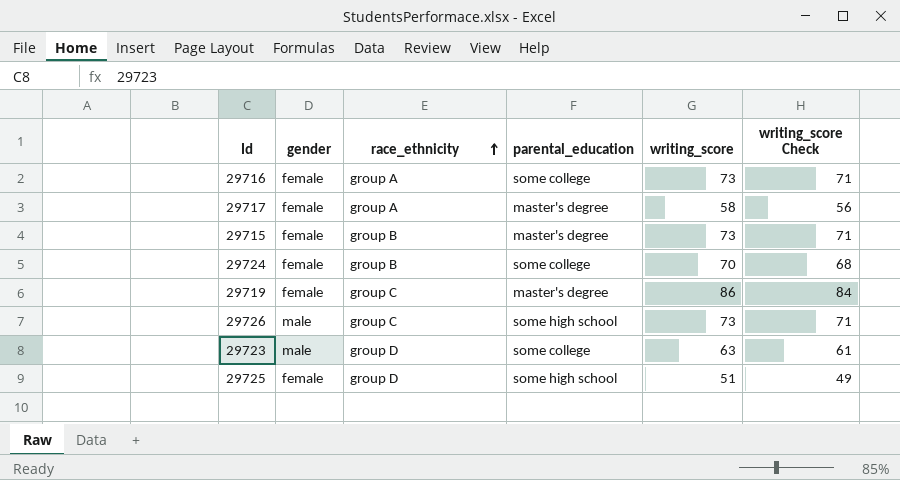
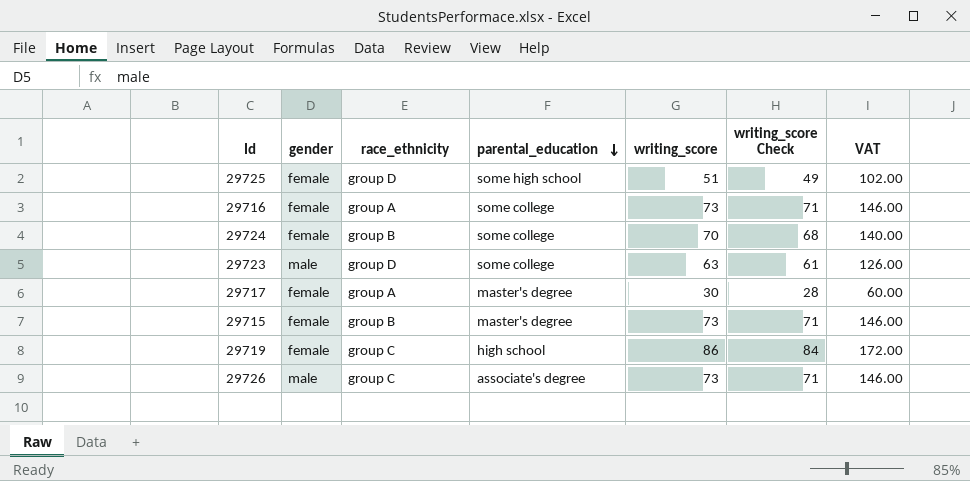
row order: race_ethnicity ascending -> parental_education descending
column VAT | formula: none -> [writing_score] * 2
29717 | writing_score: 58 -> 30
29717 | writing_score Check: 56 -> 28
29719 | parental_education: master's degree -> high school
29726 | parental_education: some high school -> associate's degree

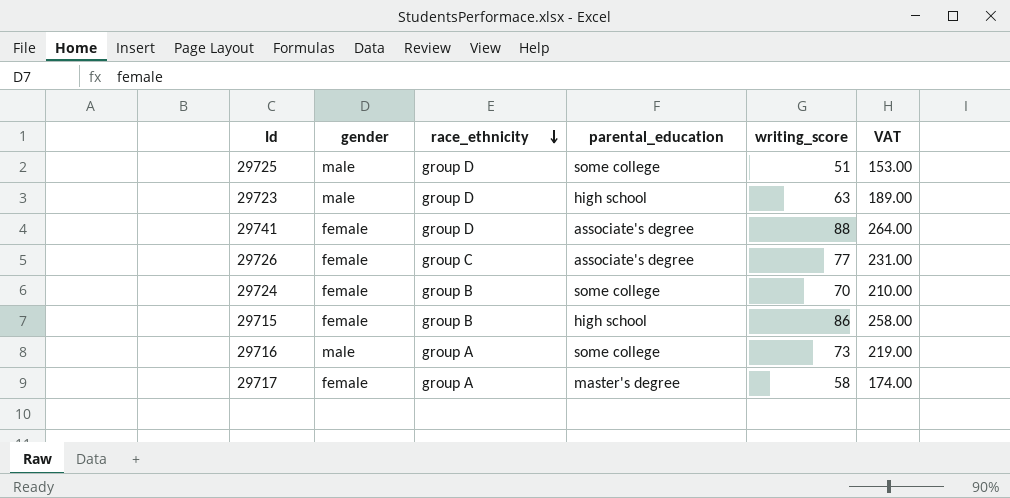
row order: parental_education descending -> race_ethnicity descending
column writing_score Check | formula: [writing_score] - 2 -> none
column VAT | formula: [writing_score] * 2 -> [writing_score] * 3
row 29719: female | group C | high school | 86 | 84 | 172.00 -> none
29725 | gender: female -> male
29725 | parental_education: some high school -> some college
29723 | parental_education: some college -> high school
row 29741: none -> female | group D | associate's degree | 88 | 264.00
29726 | gender: male -> female
29726 | writing_score: 73 -> 77
29715 | parental_education: master's degree -> high school
29715 | writing_score: 73 -> 86
29716 | gender: female -> male
29717 | writing_score: 30 -> 58

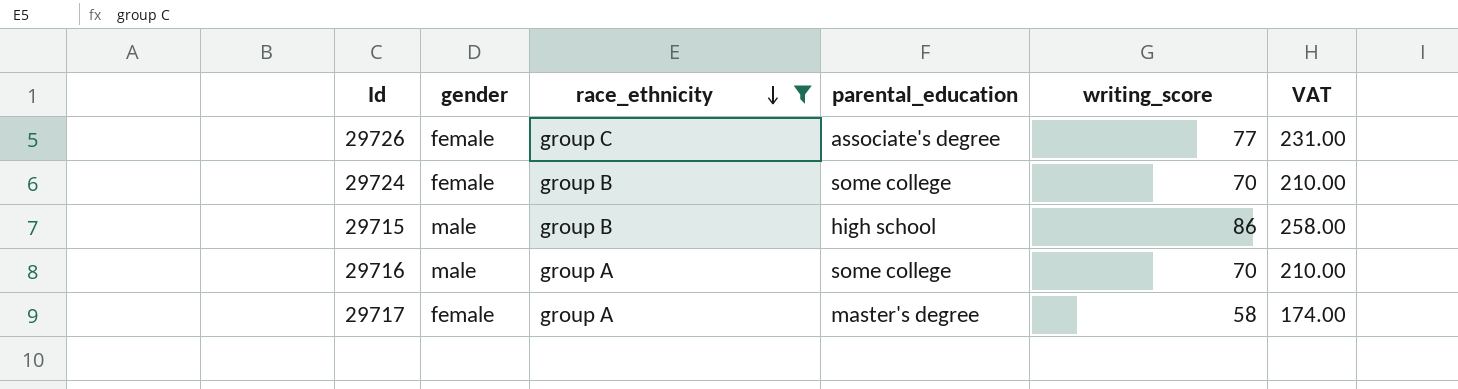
filter: none -> race_ethnicity != group D
29715 | gender: female -> male
29716 | writing_score: 73 -> 70
29716 | VAT: 219.00 -> 210.00

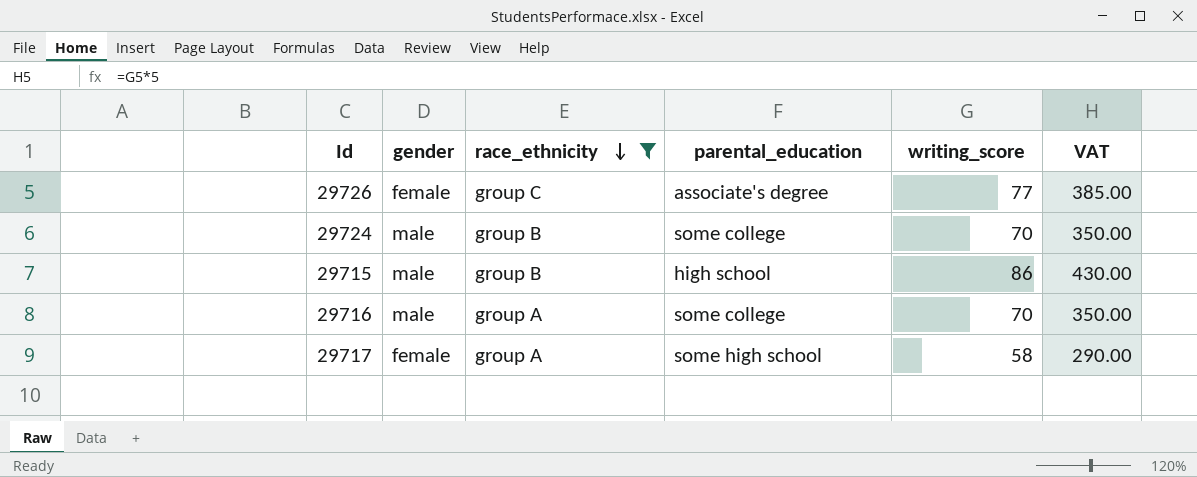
column VAT | formula: [writing_score] * 3 -> [writing_score] * 5
29724 | gender: female -> male
29717 | parental_education: master's degree -> some high school

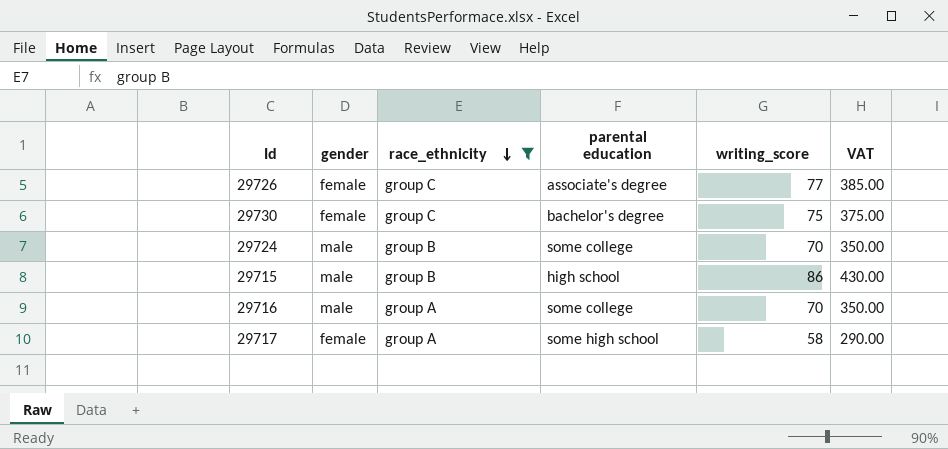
column name: parental_education -> parental education
row 29730: none -> female | group C | bachelor's degree | 75 | 375.00

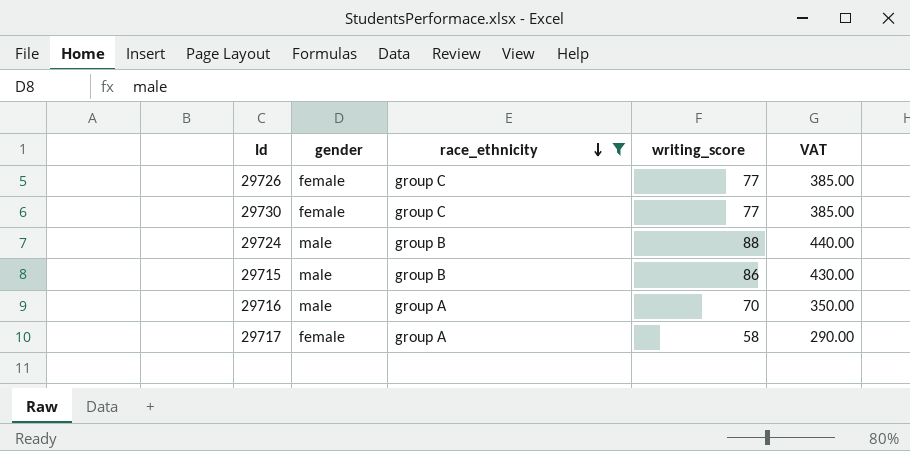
column parental education | position: 4 -> none
29730 | writing_score: 75 -> 77
29730 | VAT: 375.00 -> 385.00
29724 | writing_score: 70 -> 88
29724 | VAT: 350.00 -> 440.00

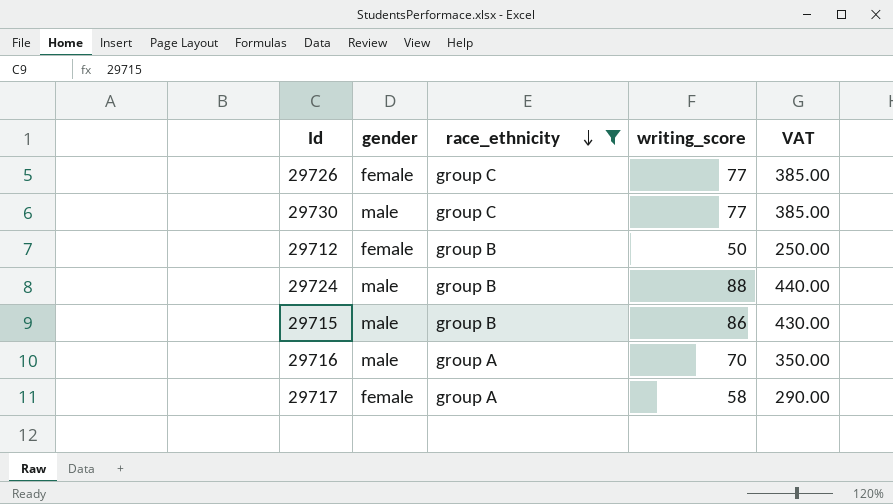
29730 | gender: female -> male
row 29712: none -> female | group B | 50 | 250.00

